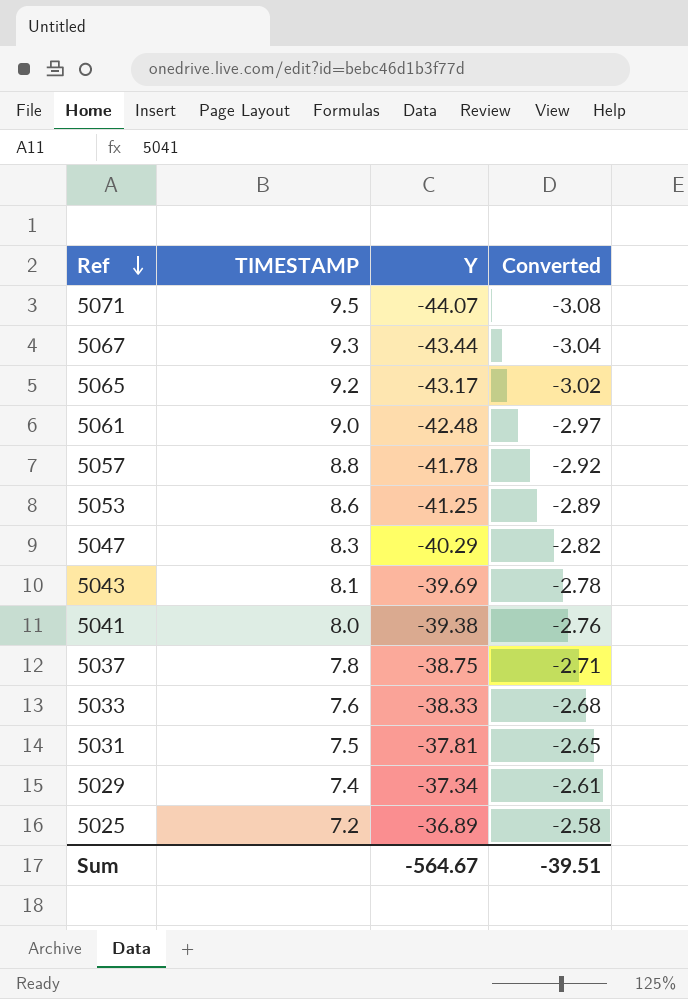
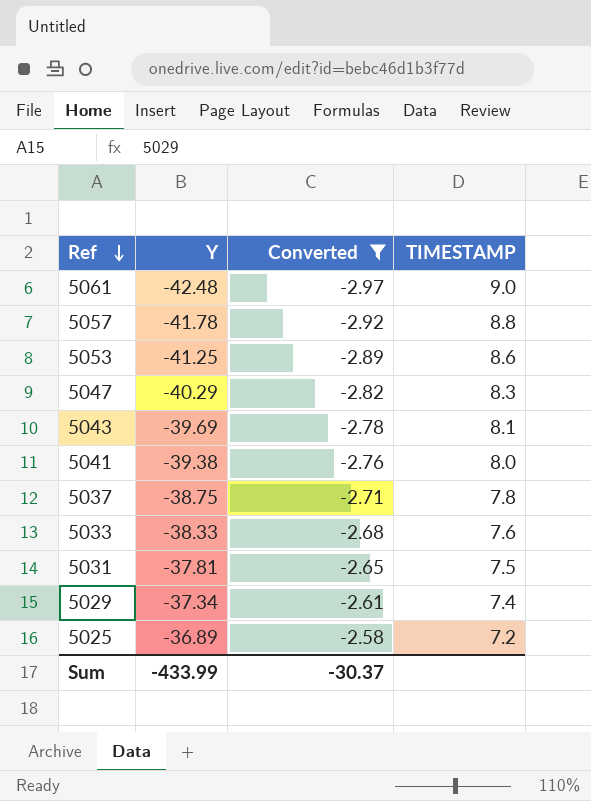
filter: none -> Converted >= -2.97
column TIMESTAMP | position: 2 -> 4
Sum | Y: -564.67 -> -433.99
Sum | Converted: -39.51 -> -30.37

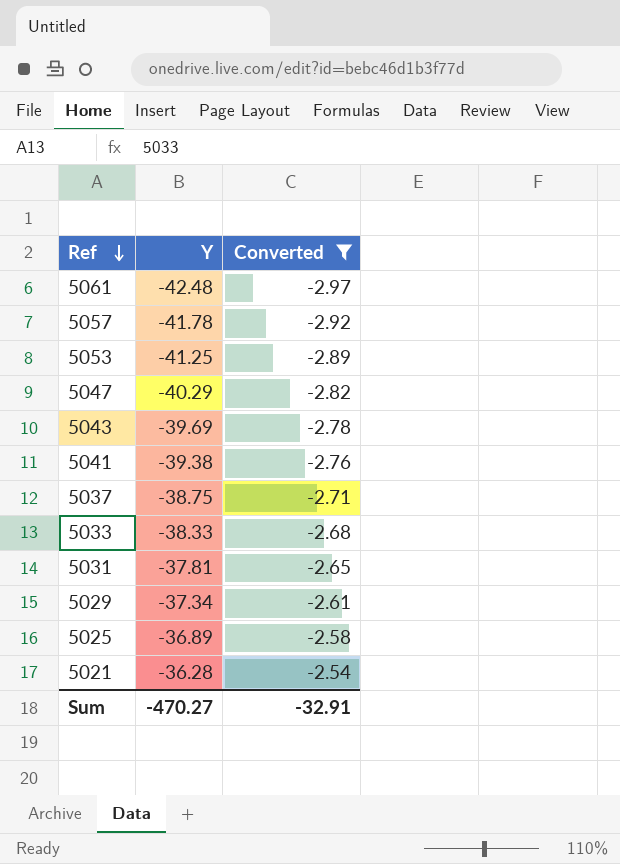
column TIMESTAMP | position: 4 -> none
row 5021: none -> -36.28 | -2.54
Sum | Y: -433.99 -> -470.27
Sum | Converted: -30.37 -> -32.91

